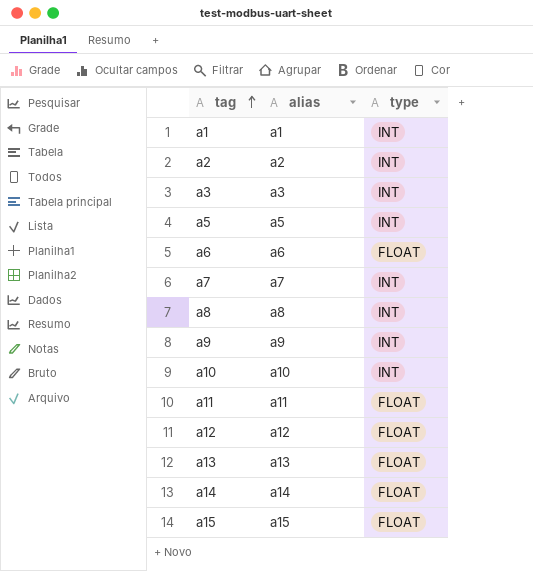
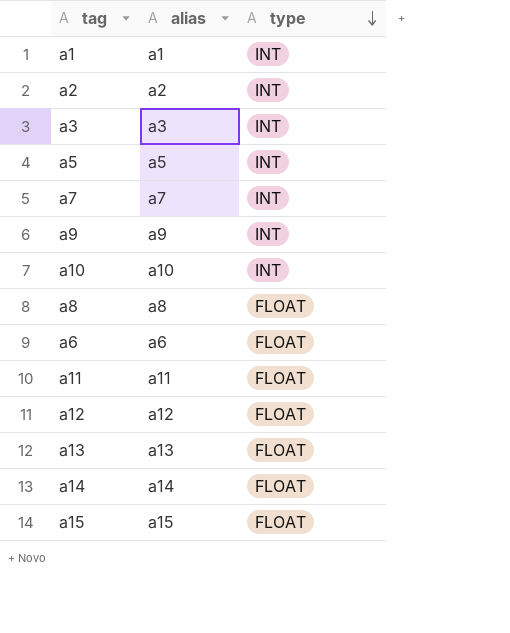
row order: tag ascending -> type descending
a8 | type: INT -> FLOAT

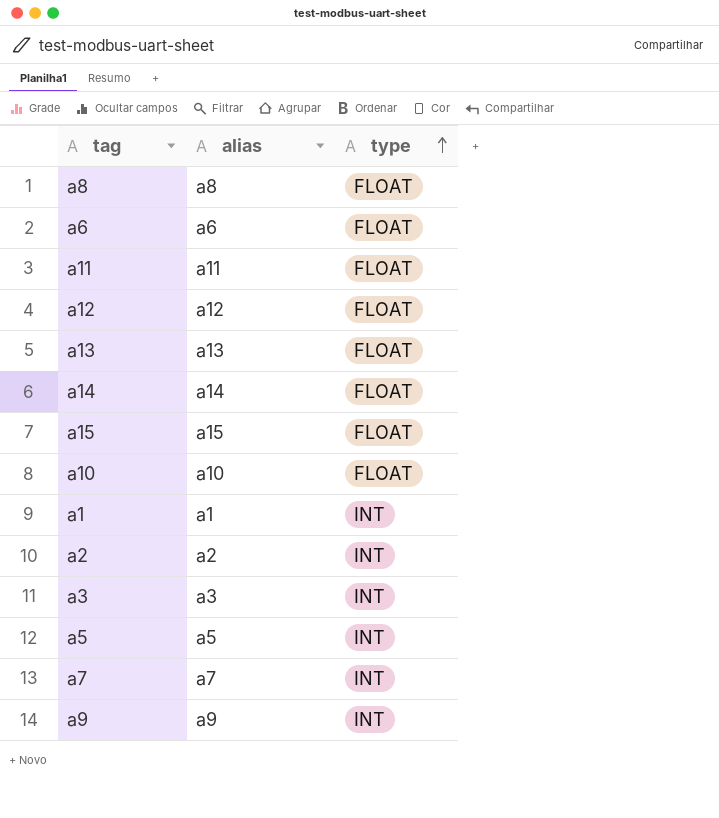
row order: type descending -> type ascending
a10 | type: INT -> FLOAT

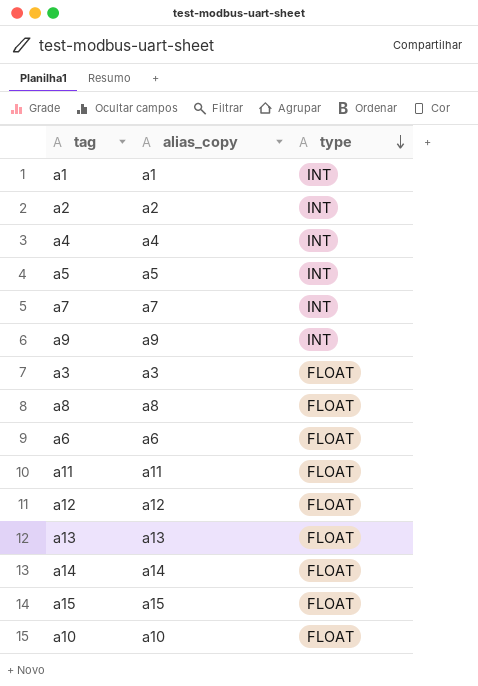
row order: type ascending -> type descending
column name: alias -> alias_copy
row a4: none -> a4 | INT
a3 | type: INT -> FLOAT

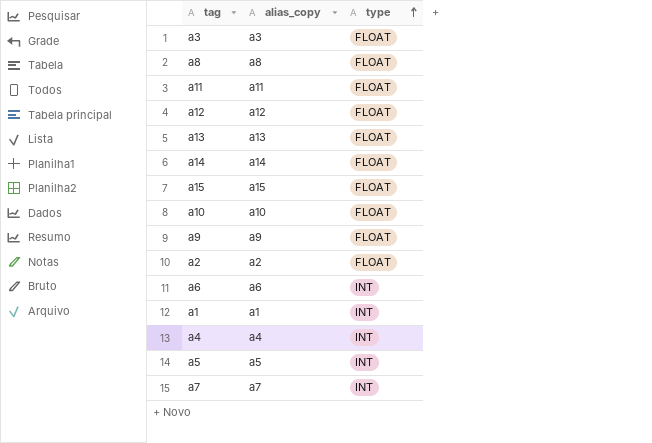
row order: type descending -> type ascending
a9 | type: INT -> FLOAT
a2 | type: INT -> FLOAT
a6 | type: FLOAT -> INT

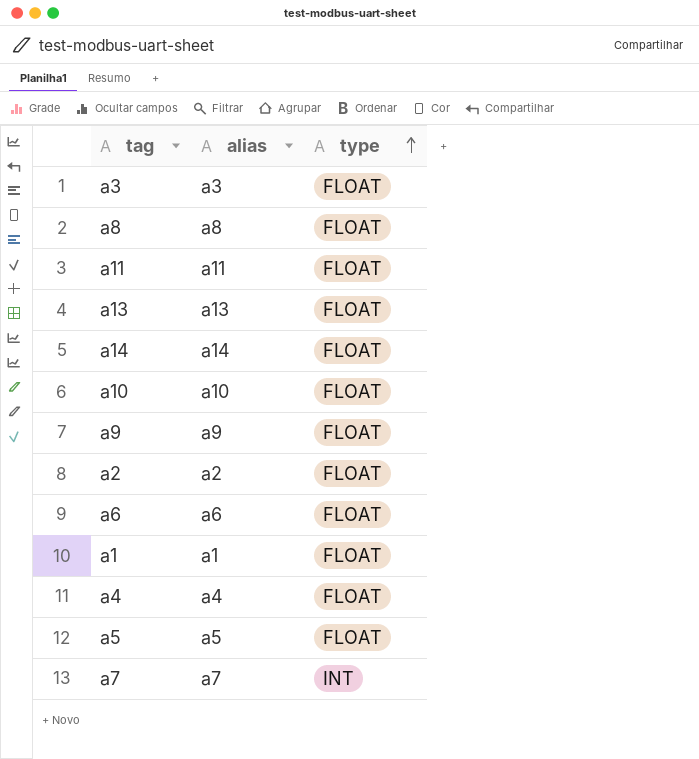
column name: alias_copy -> alias
row a12: a12 | FLOAT -> none
row a15: a15 | FLOAT -> none
a6 | type: INT -> FLOAT
a1 | type: INT -> FLOAT
a4 | type: INT -> FLOAT
a5 | type: INT -> FLOAT

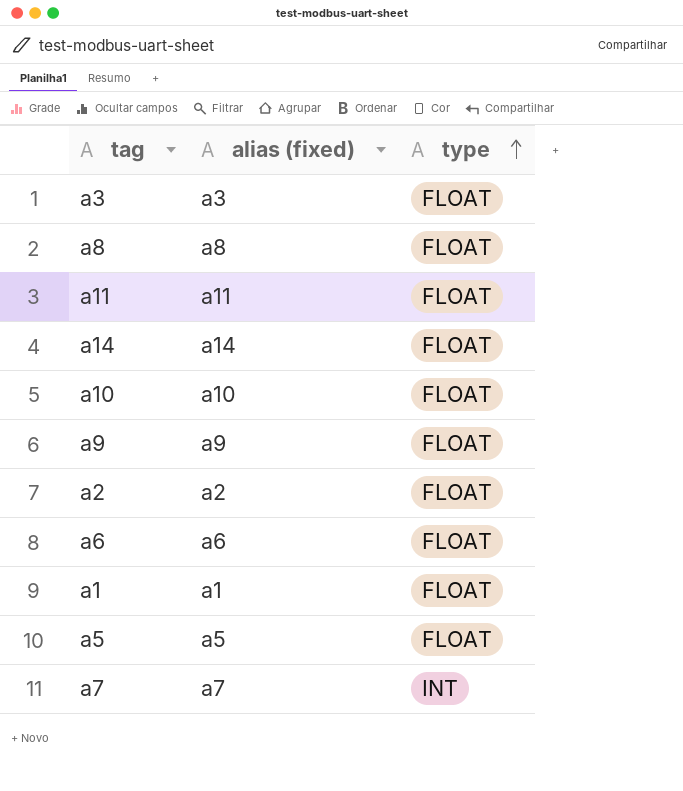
column name: alias -> alias (fixed)
row a13: a13 | FLOAT -> none
row a4: a4 | FLOAT -> none

